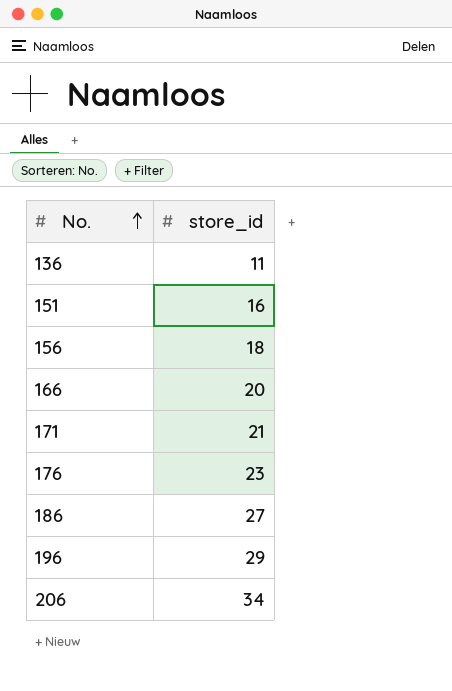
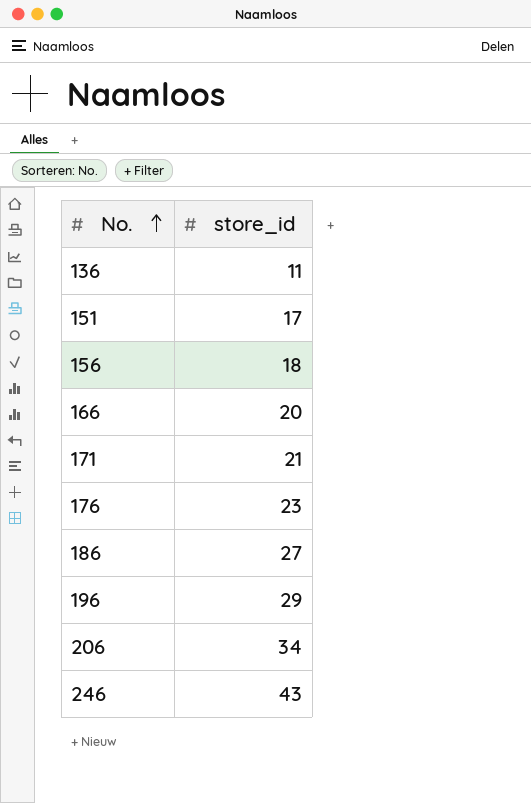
151 | store_id: 16 -> 17
row 246: none -> 43

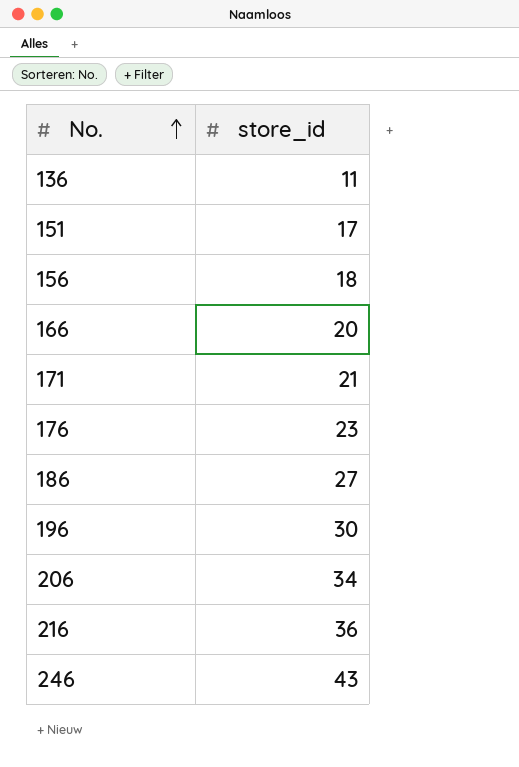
196 | store_id: 29 -> 30
row 216: none -> 36

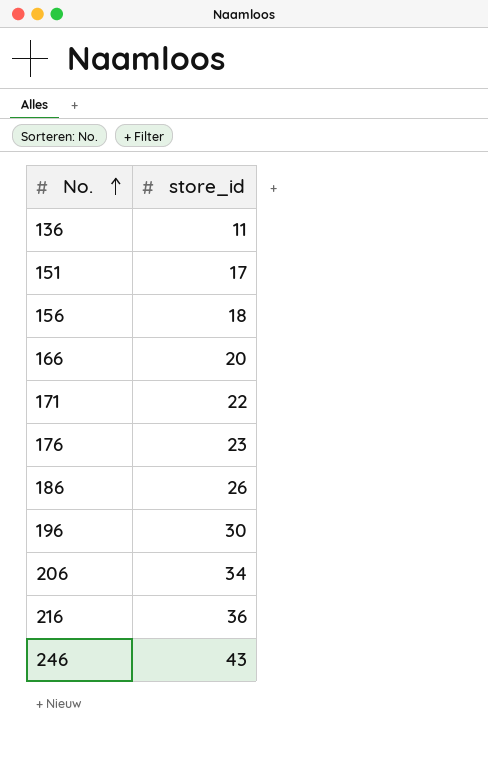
171 | store_id: 21 -> 22
186 | store_id: 27 -> 26

